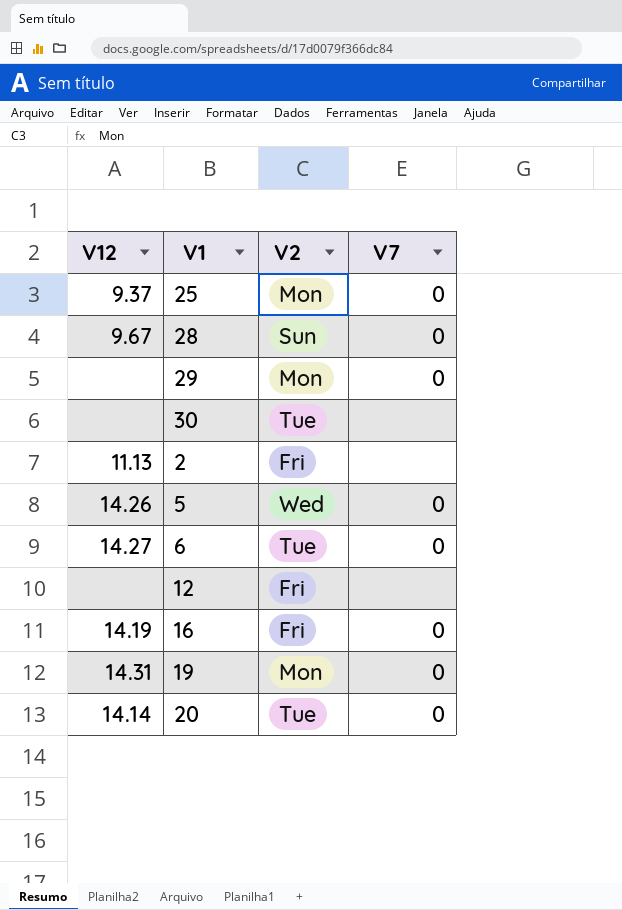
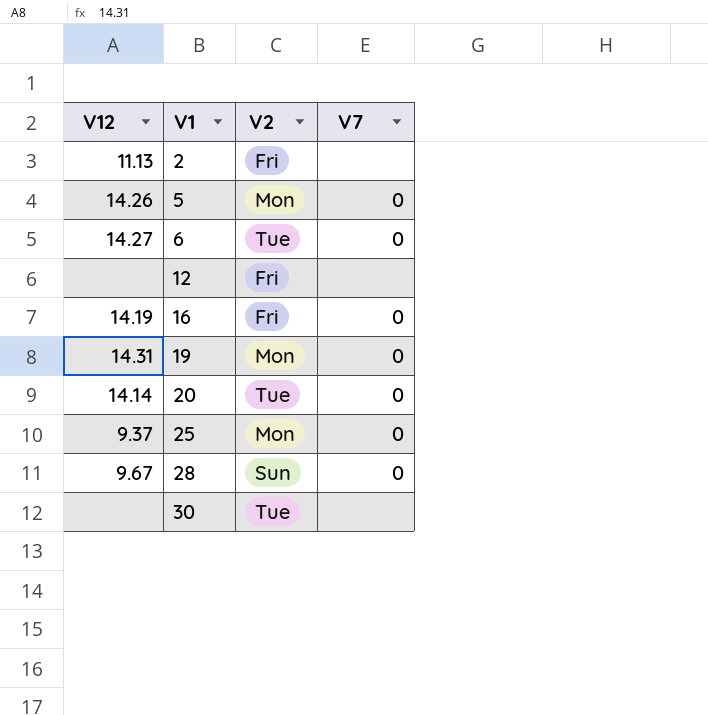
row order: none -> V1 ascending
row 29: none | Mon | 0 -> none
5 | V2: Wed -> Mon

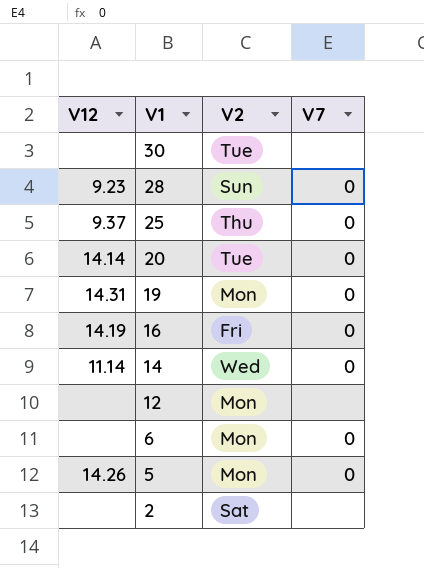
row order: V1 ascending -> V1 descending
28 | V12: 9.67 -> 9.23
25 | V2: Mon -> Thu
row 14: none -> 11.14 | Wed | 0
12 | V2: Fri -> Mon
6 | V12: 14.27 -> none
6 | V2: Tue -> Mon
2 | V12: 11.13 -> none
2 | V2: Fri -> Sat

